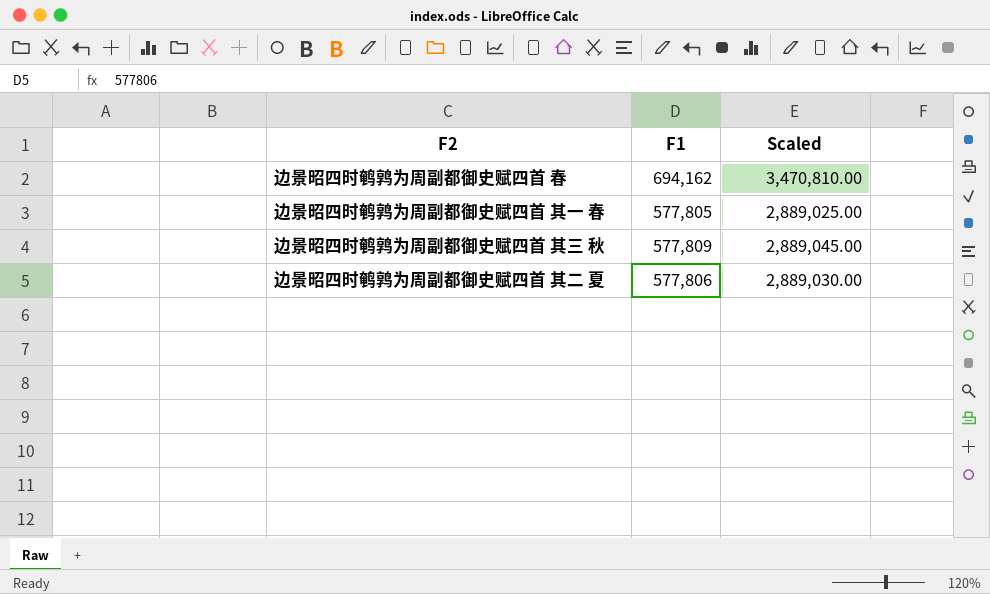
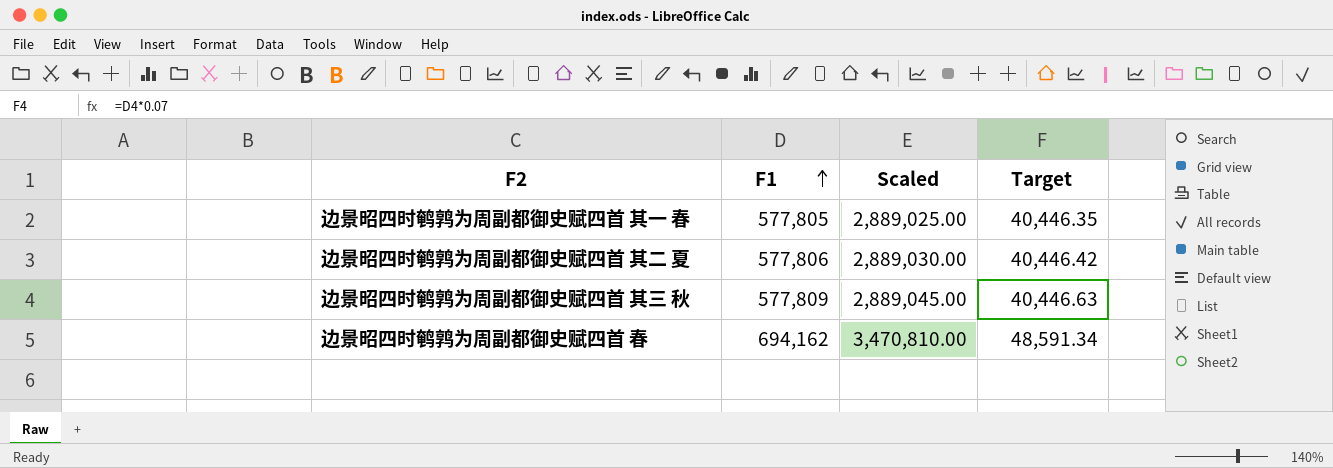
row order: none -> F1 ascending
column Target | formula: none -> [F1] * 0.07

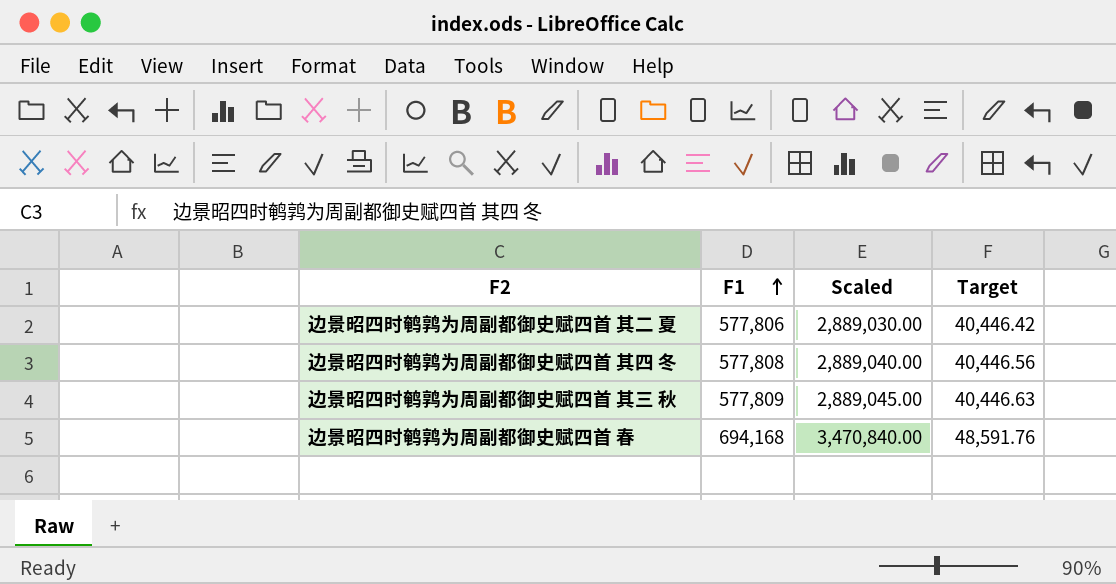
row 边景昭四时鹌鹑为周副都御史赋四首 其一 春: 577,805 | 2,889,025.00 | 40,446.35 -> none
row 边景昭四时鹌鹑为周副都御史赋四首 其四 冬: none -> 577,808 | 2,889,040.00 | 40,446.56
边景昭四时鹌鹑为周副都御史赋四首 春 | F1: 694,162 -> 694,168
边景昭四时鹌鹑为周副都御史赋四首 春 | Scaled: 3,470,810.00 -> 3,470,840.00
边景昭四时鹌鹑为周副都御史赋四首 春 | Target: 48,591.34 -> 48,591.76

